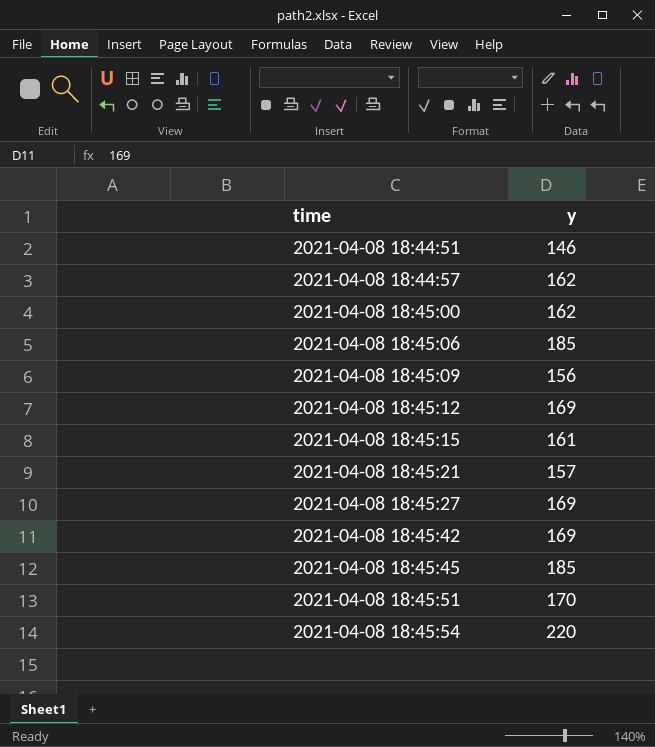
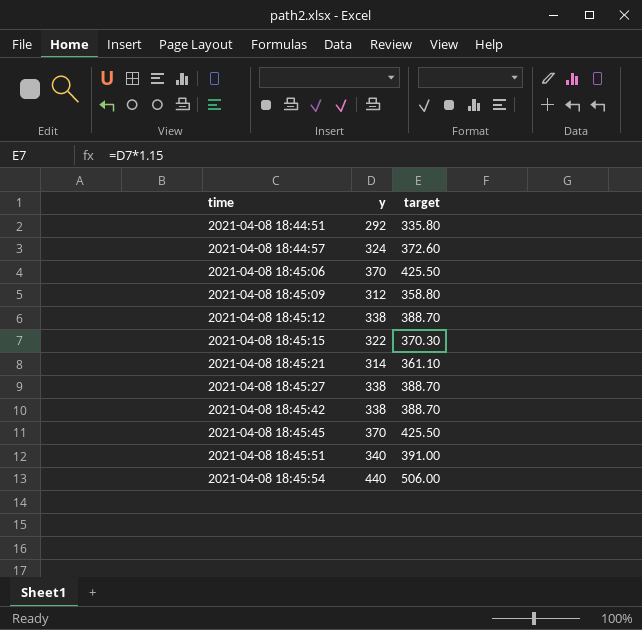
column target | formula: none -> [y] * 1.15
row 2021-04-08 18:45:00: 162 -> none
2021-04-08 18:44:51 | y: 146 -> 292
2021-04-08 18:44:57 | y: 162 -> 324
2021-04-08 18:45:06 | y: 185 -> 370
2021-04-08 18:45:09 | y: 156 -> 312
2021-04-08 18:45:12 | y: 169 -> 338
2021-04-08 18:45:15 | y: 161 -> 322
2021-04-08 18:45:21 | y: 157 -> 314
2021-04-08 18:45:27 | y: 169 -> 338
2021-04-08 18:45:42 | y: 169 -> 338
2021-04-08 18:45:45 | y: 185 -> 370
2021-04-08 18:45:51 | y: 170 -> 340
2021-04-08 18:45:54 | y: 220 -> 440

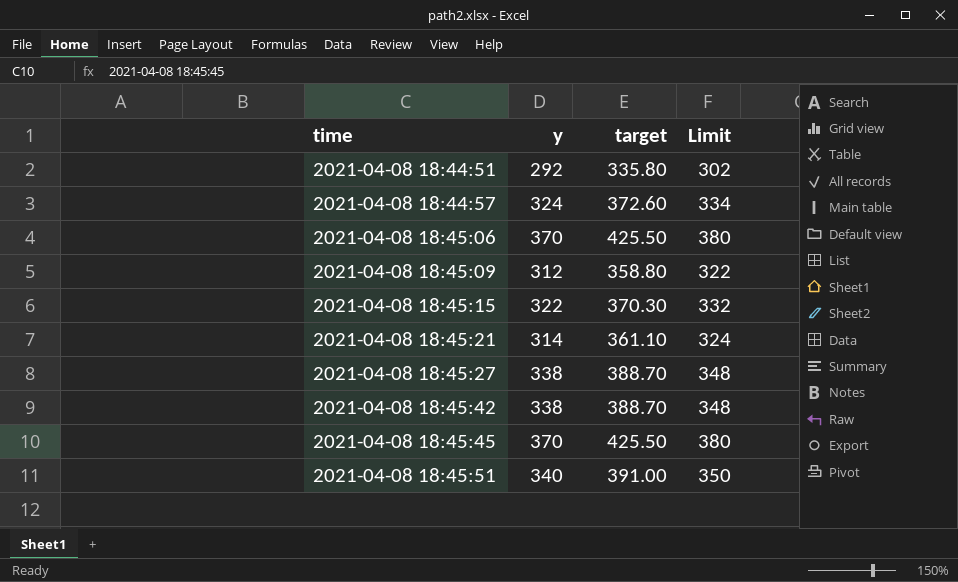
column Limit | formula: none -> [y] + 10
row 2021-04-08 18:45:12: 338 | 388.70 -> none
row 2021-04-08 18:45:54: 440 | 506.00 -> none

